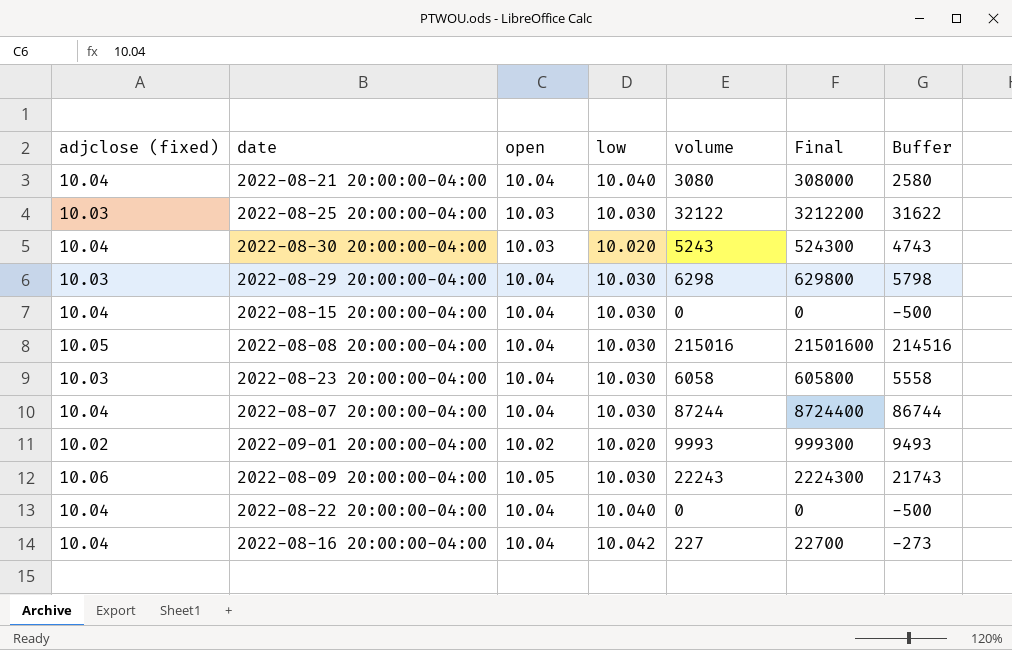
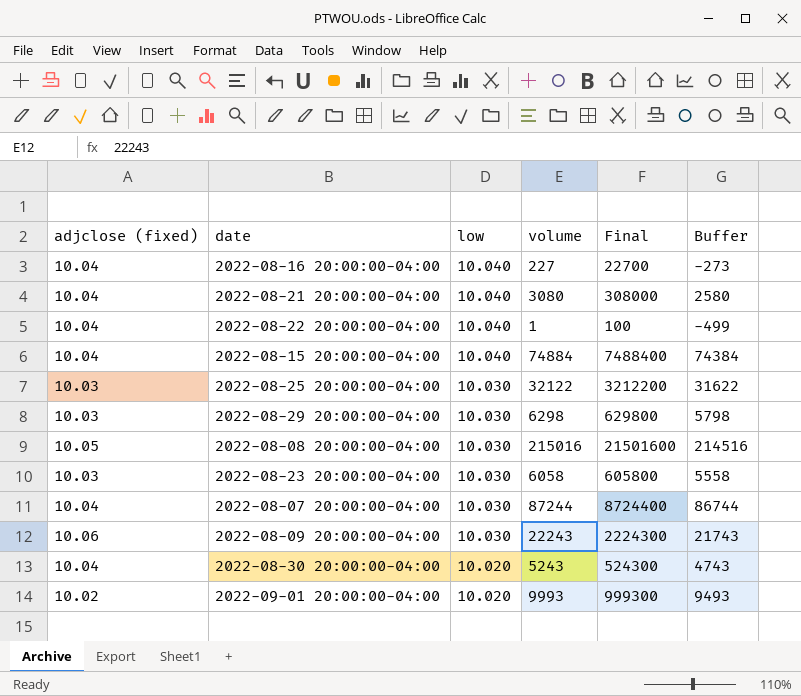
row order: none -> low descending
column open | position: 3 -> none
2022-08-16 20:00:00-04:00 | low: 10.042 -> 10.040
2022-08-22 20:00:00-04:00 | volume: 0 -> 1
2022-08-22 20:00:00-04:00 | Final: 0 -> 100
2022-08-22 20:00:00-04:00 | Buffer: -500 -> -499
2022-08-15 20:00:00-04:00 | low: 10.030 -> 10.040
2022-08-15 20:00:00-04:00 | volume: 0 -> 74884
2022-08-15 20:00:00-04:00 | Final: 0 -> 7488400
2022-08-15 20:00:00-04:00 | Buffer: -500 -> 74384

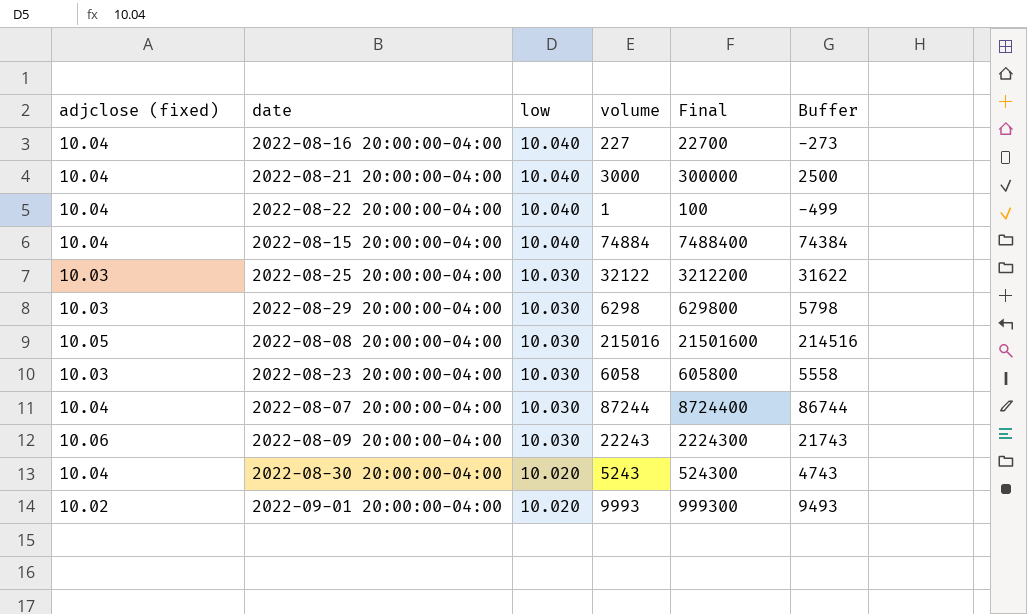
2022-08-21 20:00:00-04:00 | volume: 3080 -> 3000
2022-08-21 20:00:00-04:00 | Final: 308000 -> 300000
2022-08-21 20:00:00-04:00 | Buffer: 2580 -> 2500

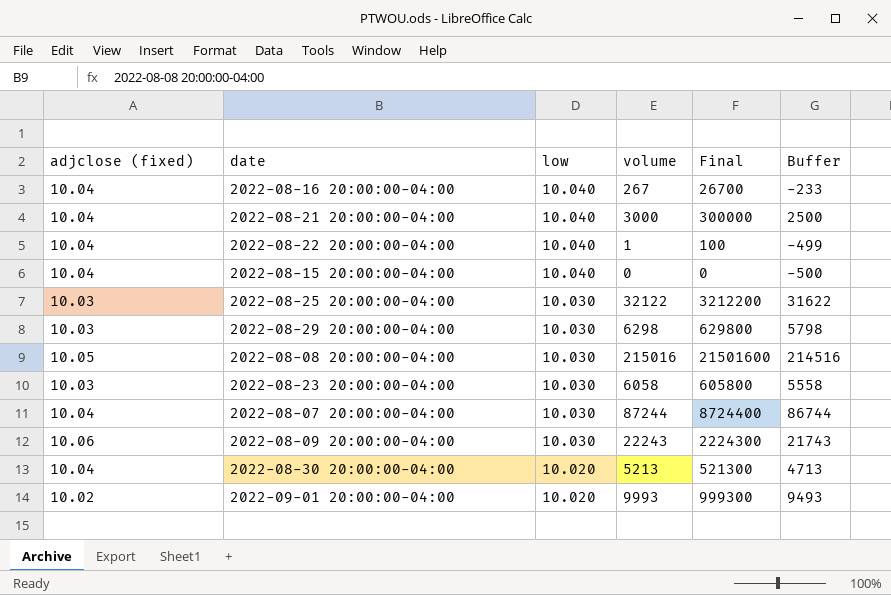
2022-08-16 20:00:00-04:00 | volume: 227 -> 267
2022-08-16 20:00:00-04:00 | Final: 22700 -> 26700
2022-08-16 20:00:00-04:00 | Buffer: -273 -> -233
2022-08-15 20:00:00-04:00 | volume: 74884 -> 0
2022-08-15 20:00:00-04:00 | Final: 7488400 -> 0
2022-08-15 20:00:00-04:00 | Buffer: 74384 -> -500
2022-08-30 20:00:00-04:00 | volume: 5243 -> 5213
2022-08-30 20:00:00-04:00 | Final: 524300 -> 521300
2022-08-30 20:00:00-04:00 | Buffer: 4743 -> 4713

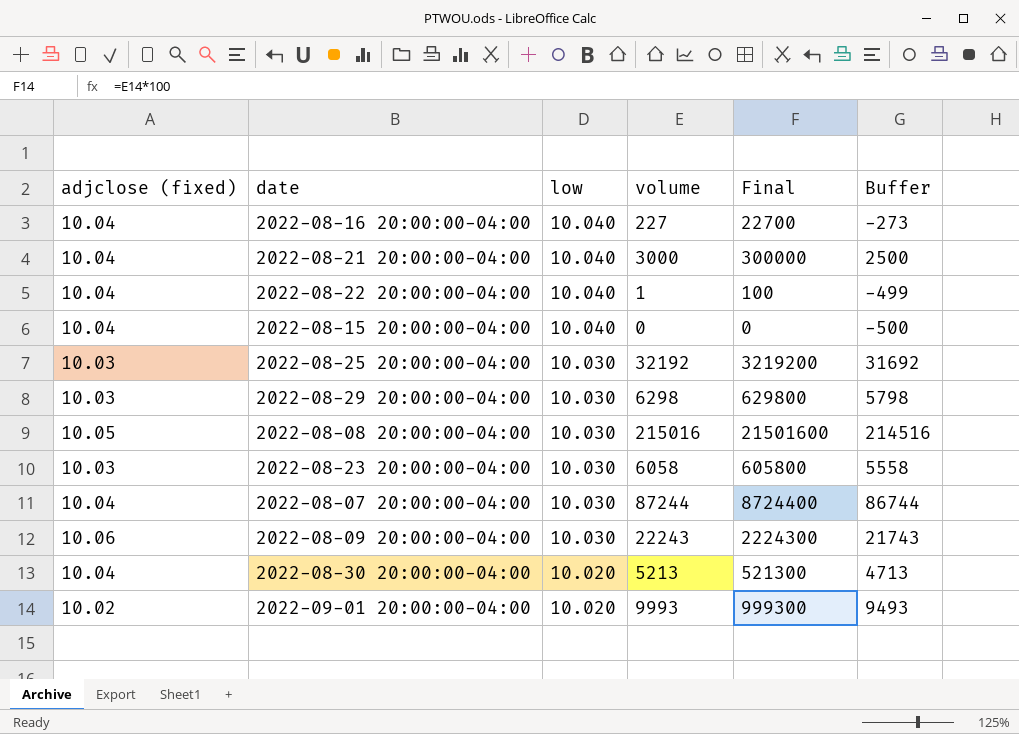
2022-08-16 20:00:00-04:00 | volume: 267 -> 227
2022-08-16 20:00:00-04:00 | Final: 26700 -> 22700
2022-08-16 20:00:00-04:00 | Buffer: -233 -> -273
2022-08-25 20:00:00-04:00 | volume: 32122 -> 32192
2022-08-25 20:00:00-04:00 | Final: 3212200 -> 3219200
2022-08-25 20:00:00-04:00 | Buffer: 31622 -> 31692

